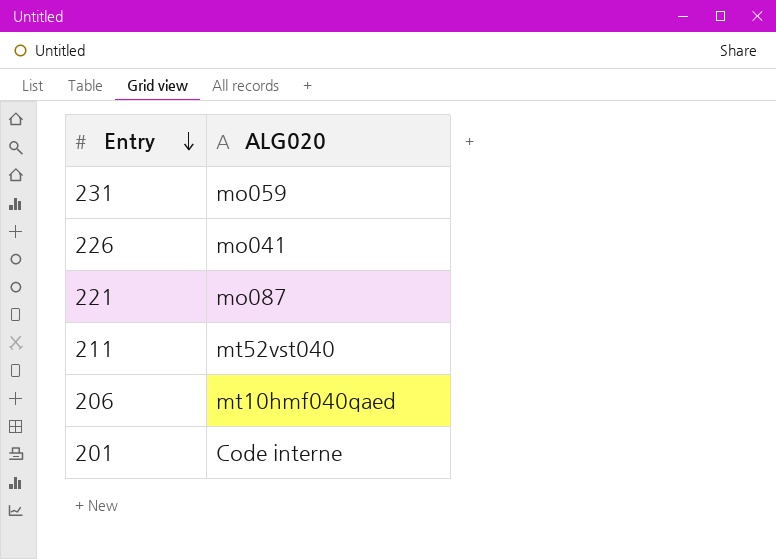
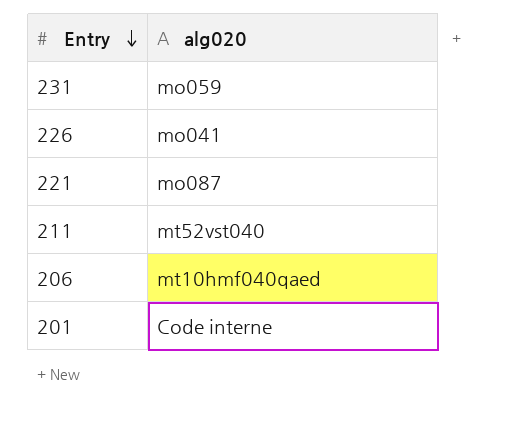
column name: ALG020 -> alg020

